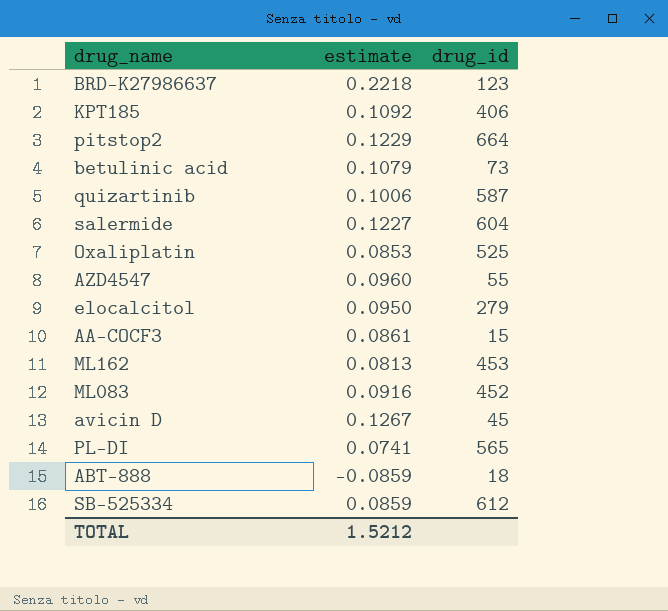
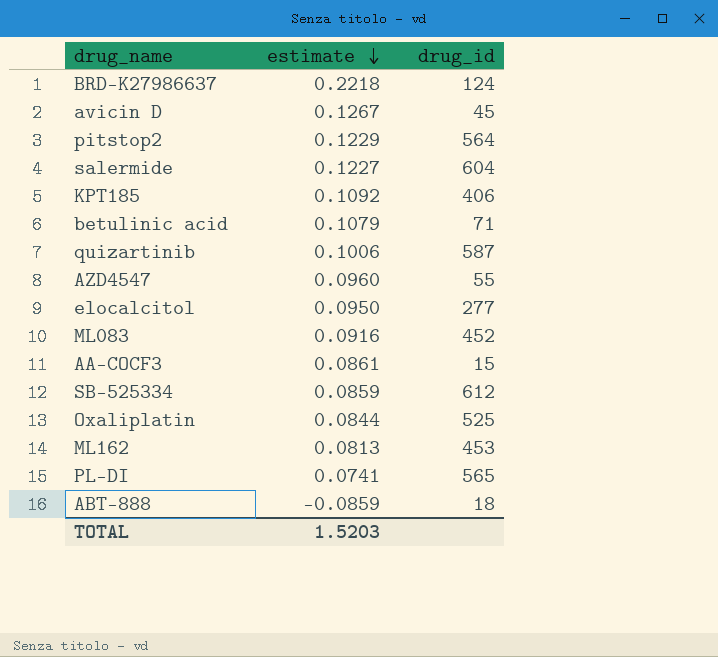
row order: none -> estimate descending
BRD-K27986637 | drug_id: 123 -> 124
pitstop2 | drug_id: 664 -> 564
betulinic acid | drug_id: 73 -> 71
elocalcitol | drug_id: 279 -> 277
Oxaliplatin | estimate: 0.0853 -> 0.0844
TOTAL | estimate: 1.5212 -> 1.5203

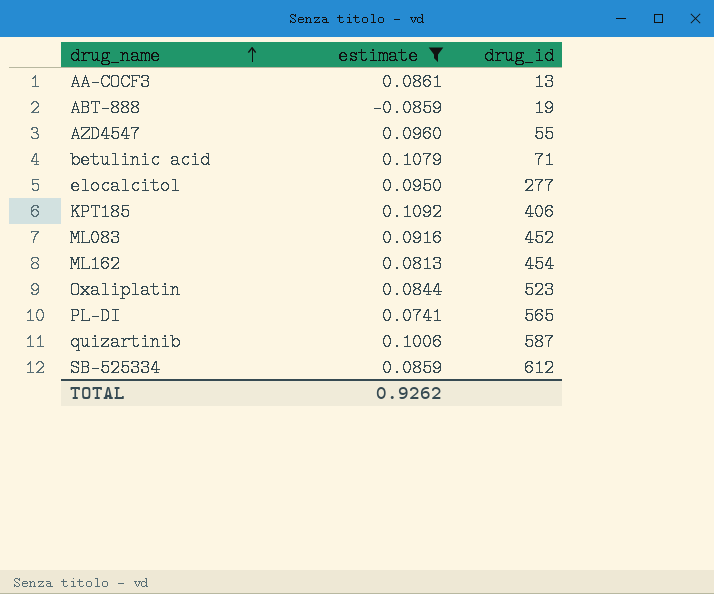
filter: none -> estimate <= 0.1092
row order: estimate descending -> drug_name ascending
AA-COCF3 | drug_id: 15 -> 13
ABT-888 | drug_id: 18 -> 19
ML162 | drug_id: 453 -> 454
Oxaliplatin | drug_id: 525 -> 523
TOTAL | estimate: 1.5203 -> 0.9262

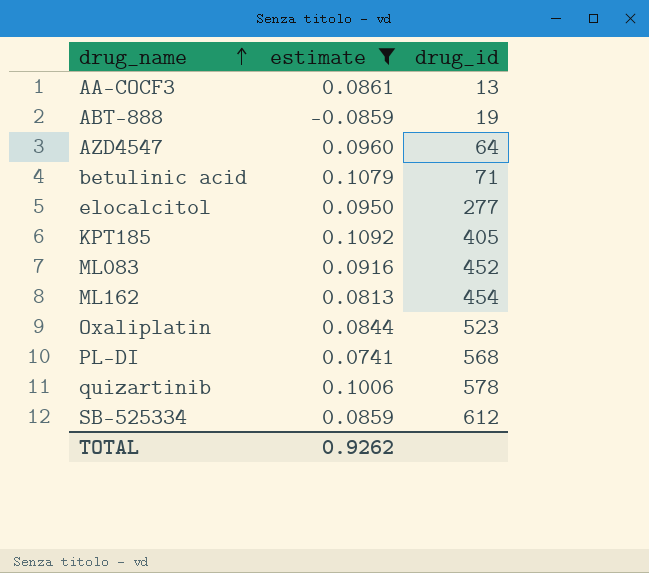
AZD4547 | drug_id: 55 -> 64
KPT185 | drug_id: 406 -> 405
PL-DI | drug_id: 565 -> 568
quizartinib | drug_id: 587 -> 578

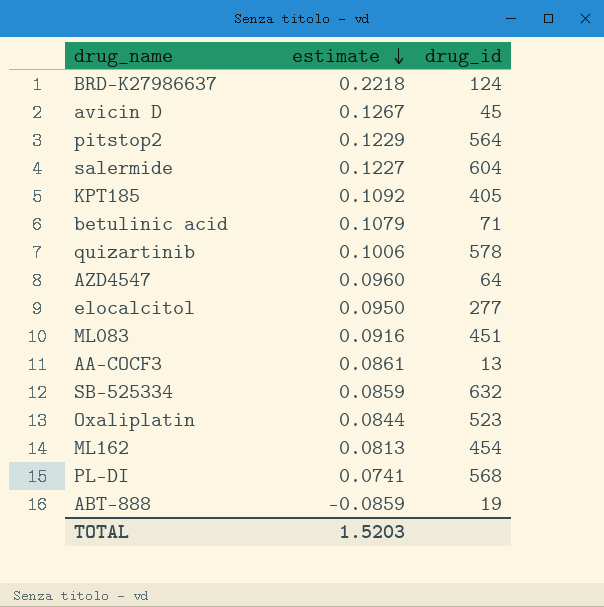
filter: estimate <= 0.1092 -> none
row order: drug_name ascending -> estimate descending
ML083 | drug_id: 452 -> 451
SB-525334 | drug_id: 612 -> 632
TOTAL | estimate: 0.9262 -> 1.5203

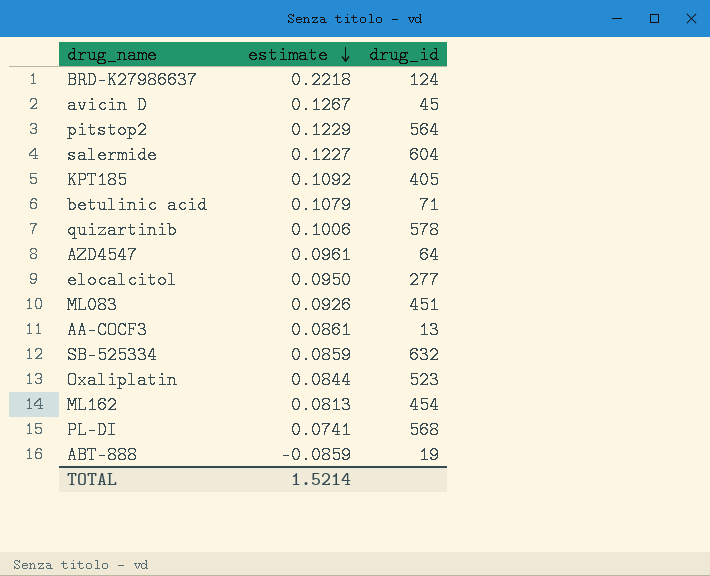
AZD4547 | estimate: 0.0960 -> 0.0961
ML083 | estimate: 0.0916 -> 0.0926
TOTAL | estimate: 1.5203 -> 1.5214

